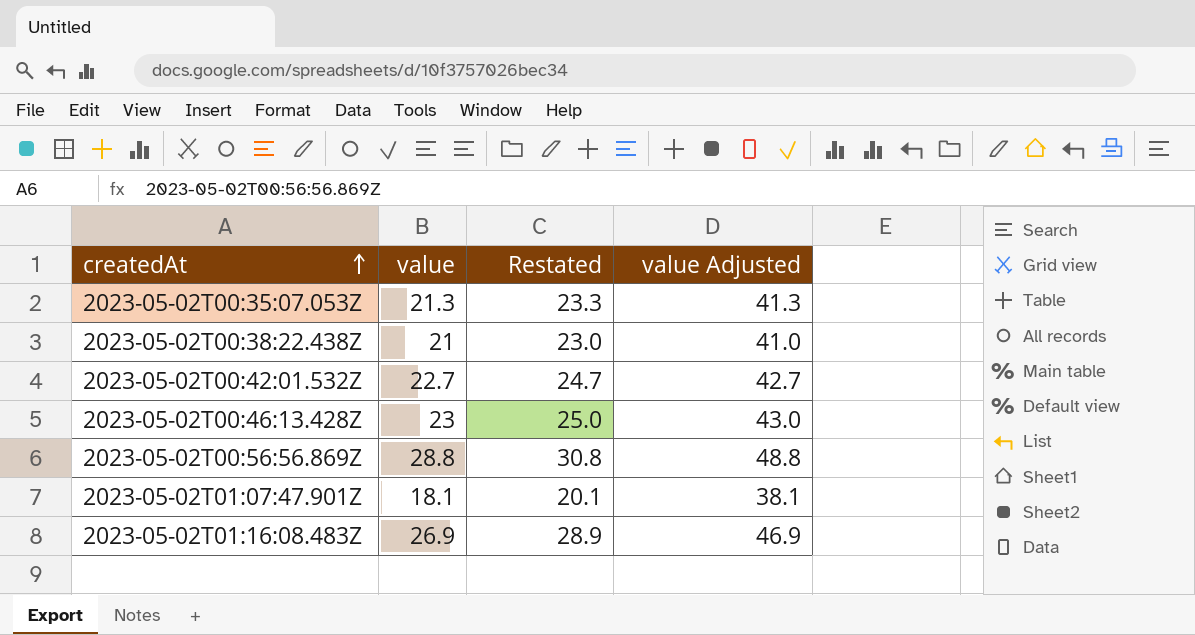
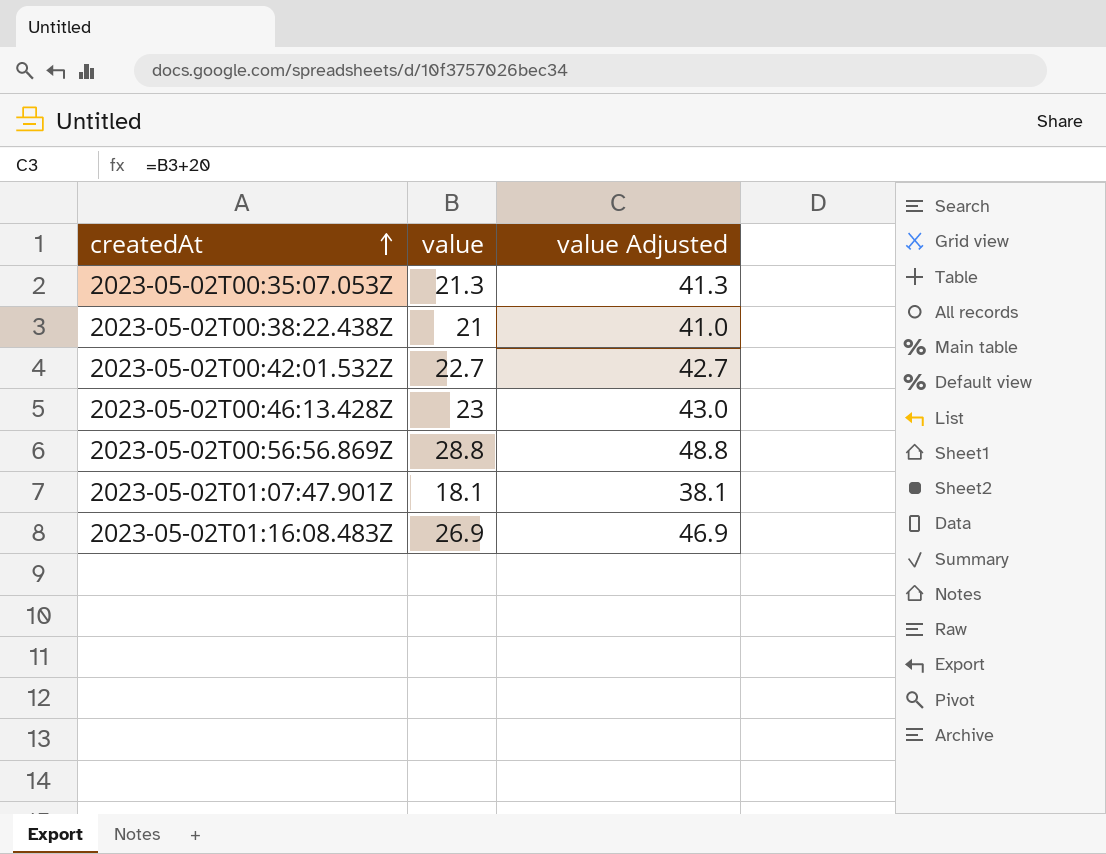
column Restated | formula: [value] + 2 -> none

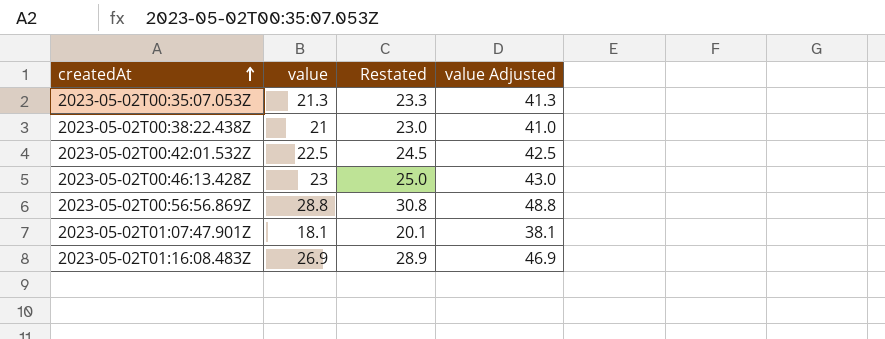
column Restated | formula: none -> [value] + 2
2023-05-02T00:42:01.532Z | value: 22.7 -> 22.5
2023-05-02T00:42:01.532Z | value Adjusted: 42.7 -> 42.5

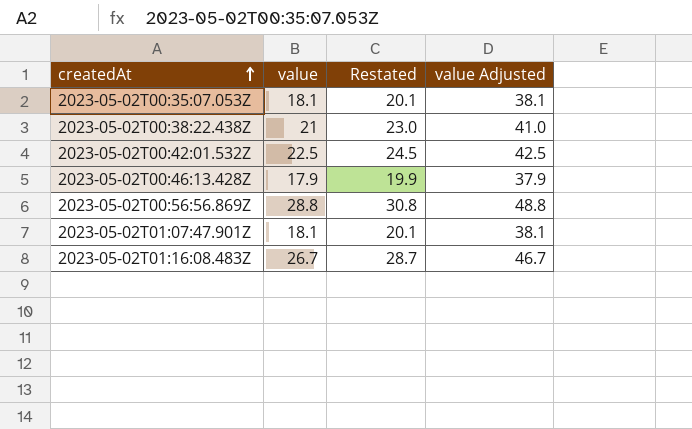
2023-05-02T00:35:07.053Z | value: 21.3 -> 18.1
2023-05-02T00:35:07.053Z | Restated: 23.3 -> 20.1
2023-05-02T00:35:07.053Z | value Adjusted: 41.3 -> 38.1
2023-05-02T00:46:13.428Z | value: 23 -> 17.9
2023-05-02T00:46:13.428Z | Restated: 25.0 -> 19.9
2023-05-02T00:46:13.428Z | value Adjusted: 43.0 -> 37.9
2023-05-02T01:16:08.483Z | value: 26.9 -> 26.7
2023-05-02T01:16:08.483Z | Restated: 28.9 -> 28.7
2023-05-02T01:16:08.483Z | value Adjusted: 46.9 -> 46.7

